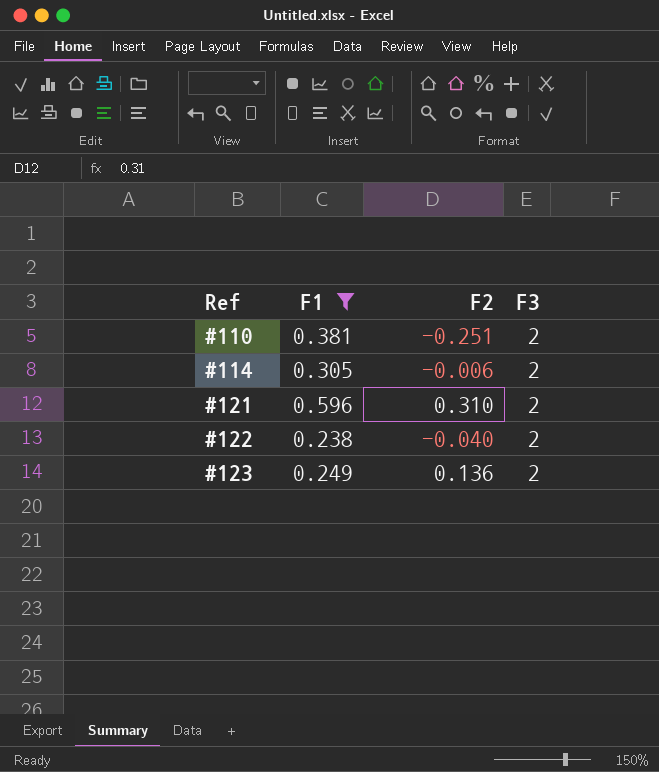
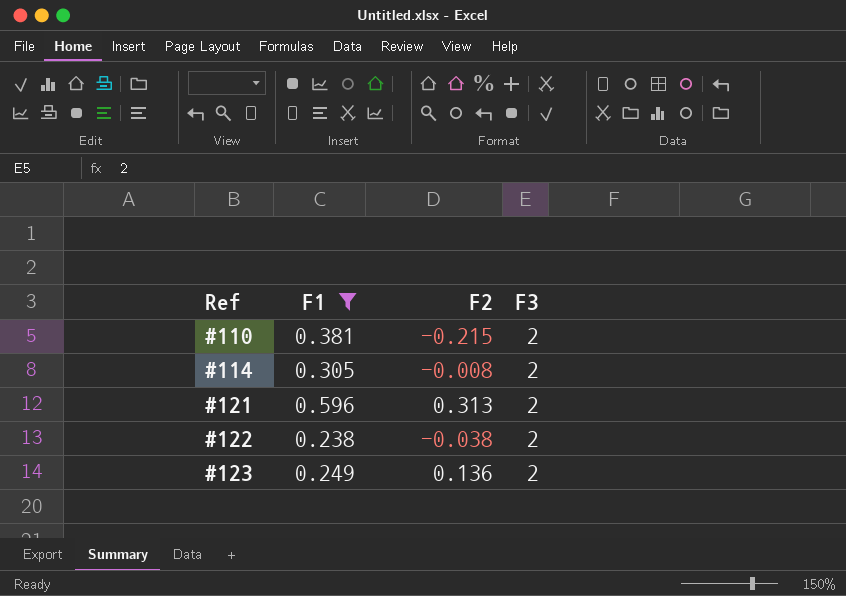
#110 | F2: -0.251 -> -0.215
#114 | F2: -0.006 -> -0.008
#121 | F2: 0.310 -> 0.313
#122 | F2: -0.040 -> -0.038

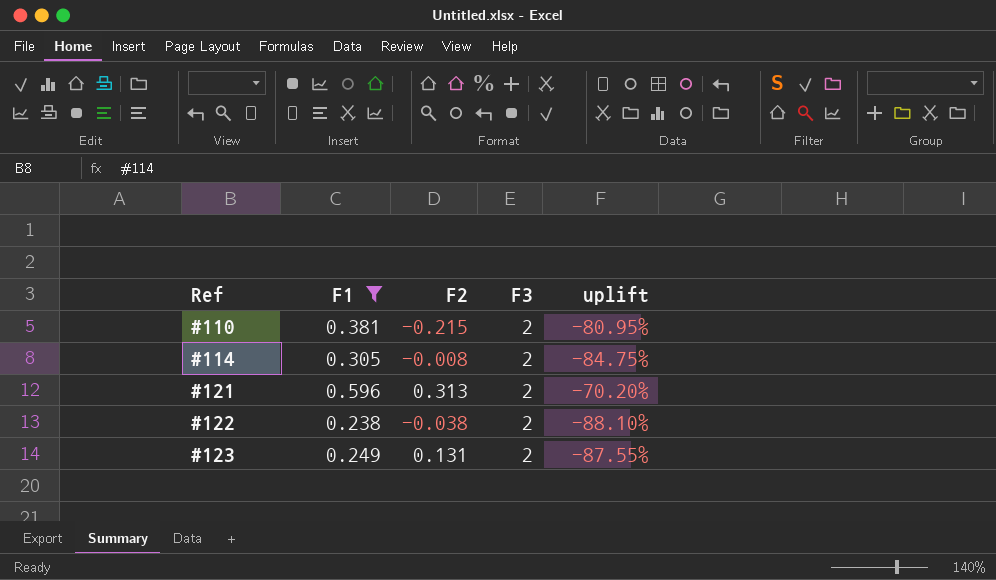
column uplift | formula: none -> ([F1] - [F3]) / [F3]
#123 | F2: 0.136 -> 0.131

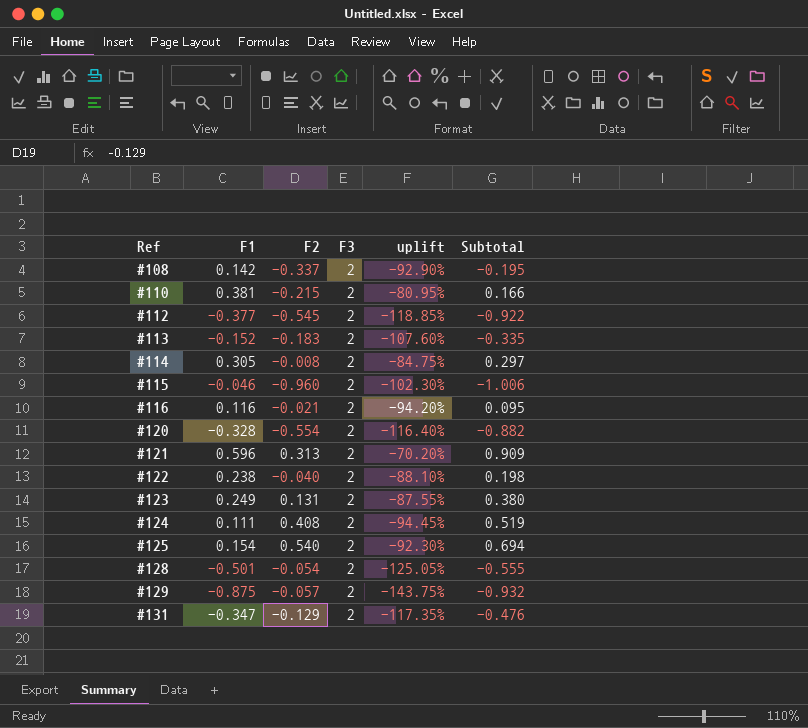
filter: F1 >= 0.238 -> none
column Subtotal | formula: none -> [F1] + [F2]
#122 | F2: -0.038 -> -0.040

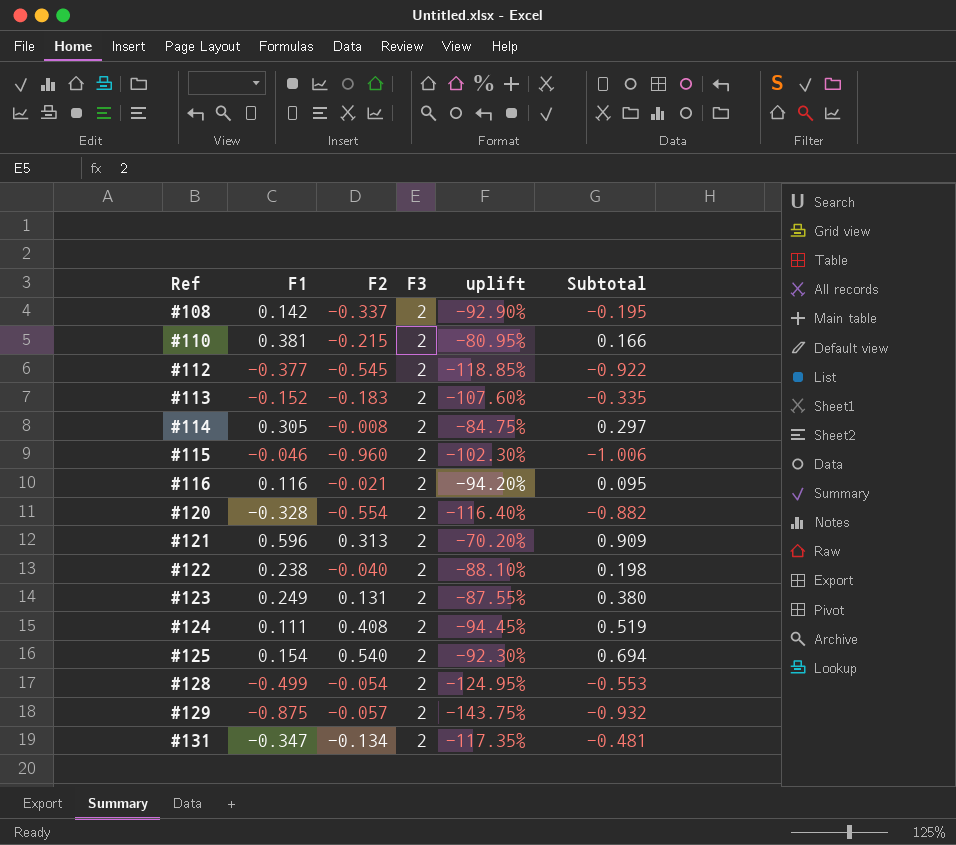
#128 | F1: -0.501 -> -0.499
#128 | uplift: -125.05% -> -124.95%
#128 | Subtotal: -0.555 -> -0.553
#131 | F2: -0.129 -> -0.134
#131 | Subtotal: -0.476 -> -0.481

